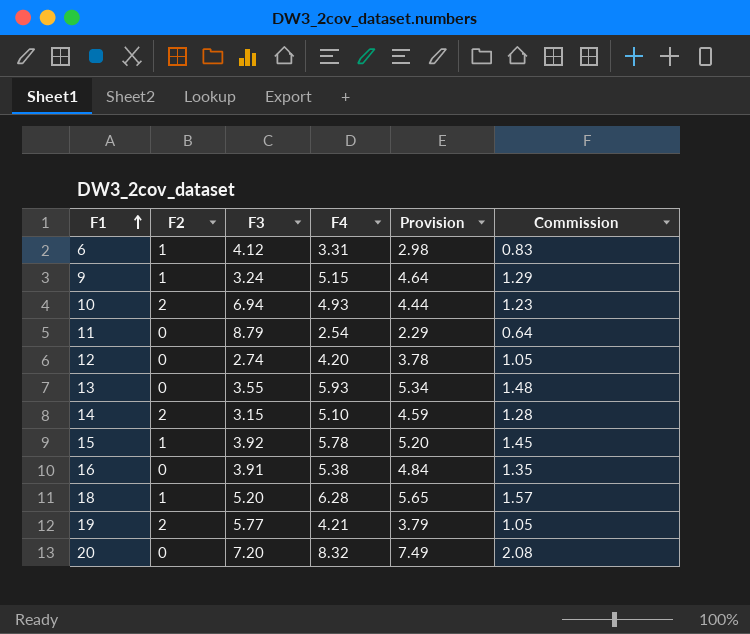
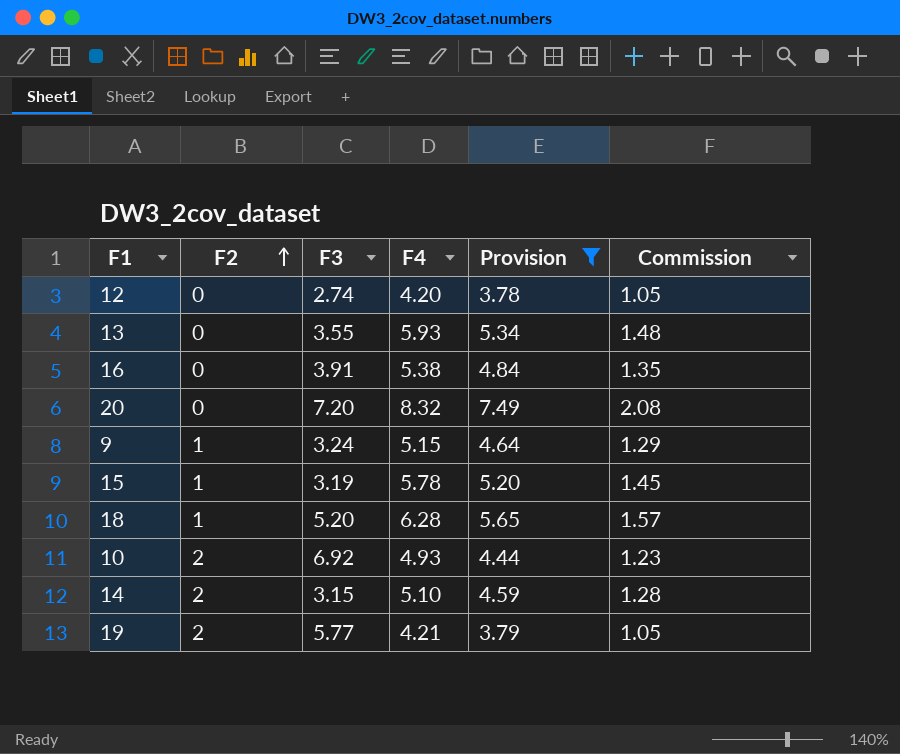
filter: none -> Provision >= 3.78
row order: F1 ascending -> F2 ascending
15 | F3: 3.92 -> 3.19
10 | F3: 6.94 -> 6.92

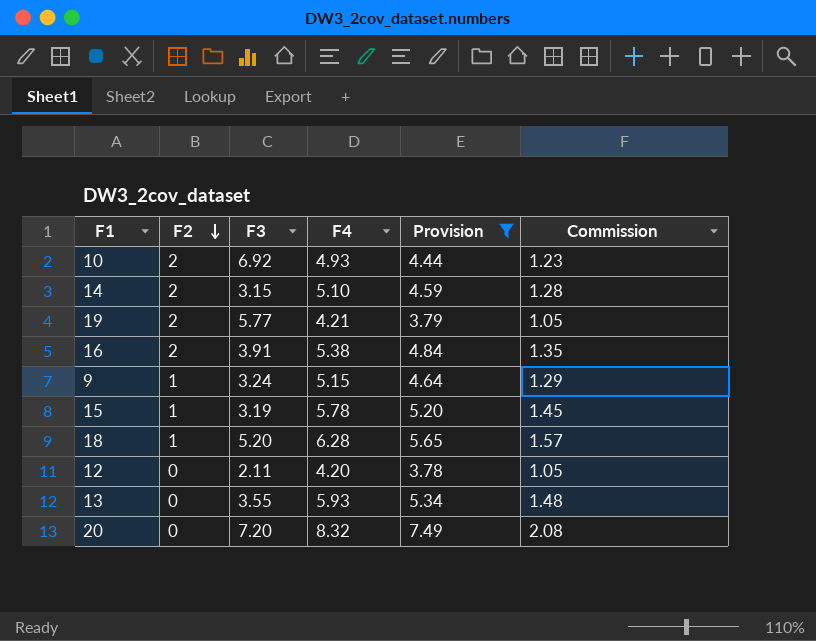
row order: F2 ascending -> F2 descending
16 | F2: 0 -> 2
12 | F3: 2.74 -> 2.11

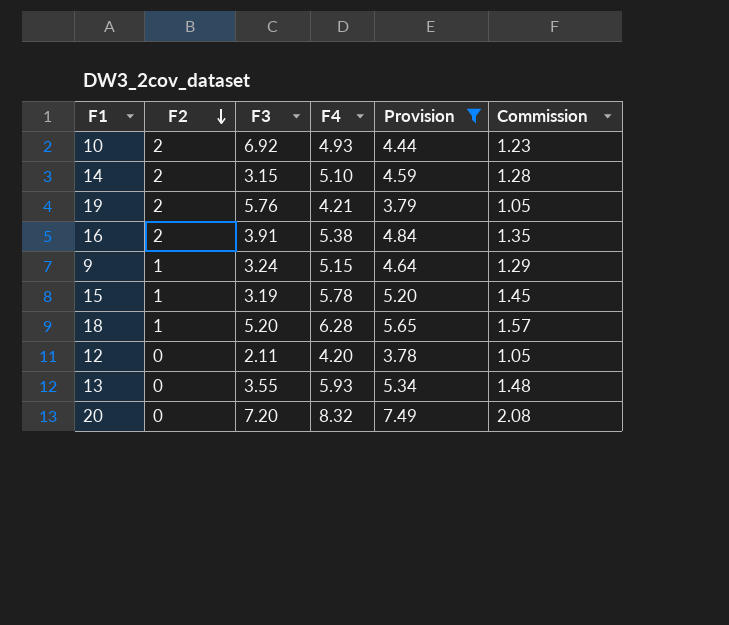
19 | F3: 5.77 -> 5.76

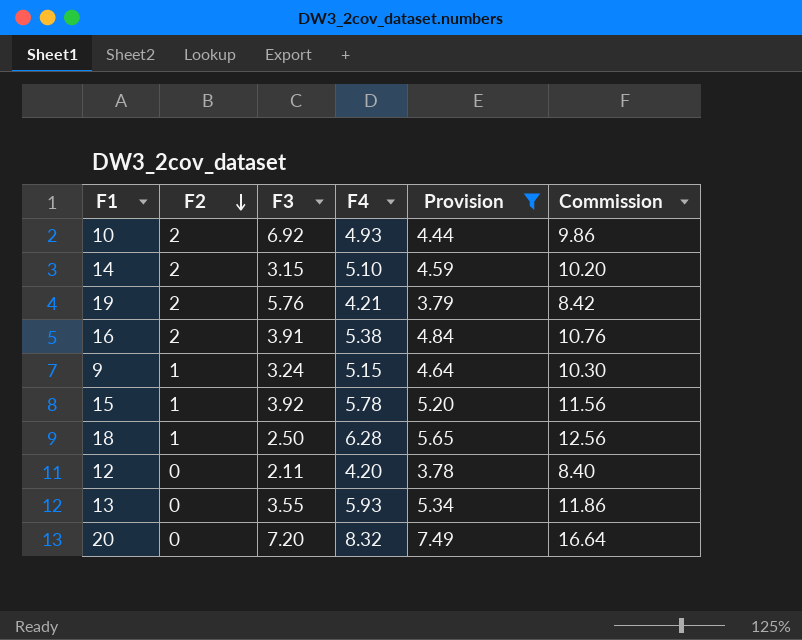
column Commission | formula: [F4] * 0.25 -> [F4] * 2
15 | F3: 3.19 -> 3.92
18 | F3: 5.20 -> 2.50

